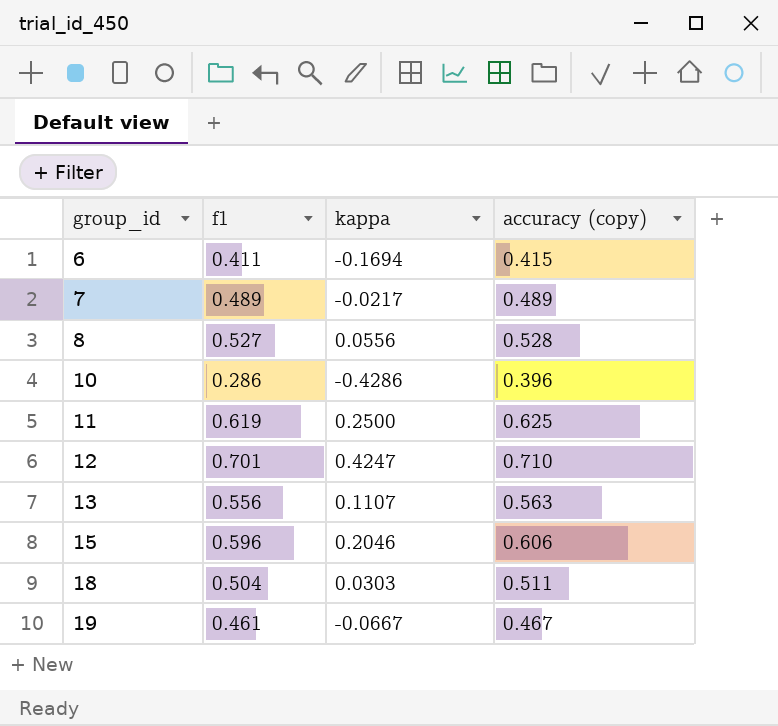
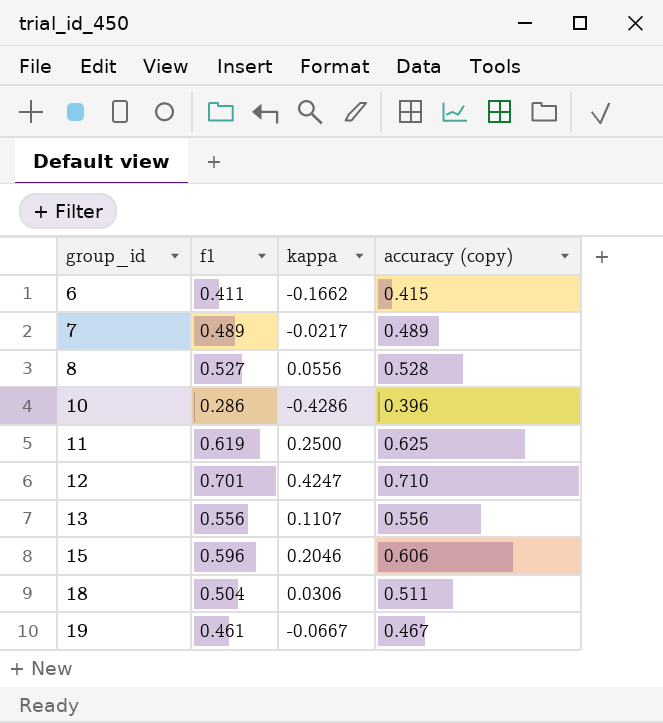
6 | kappa: -0.1694 -> -0.1662
13 | accuracy (copy): 0.563 -> 0.556
18 | kappa: 0.0303 -> 0.0306

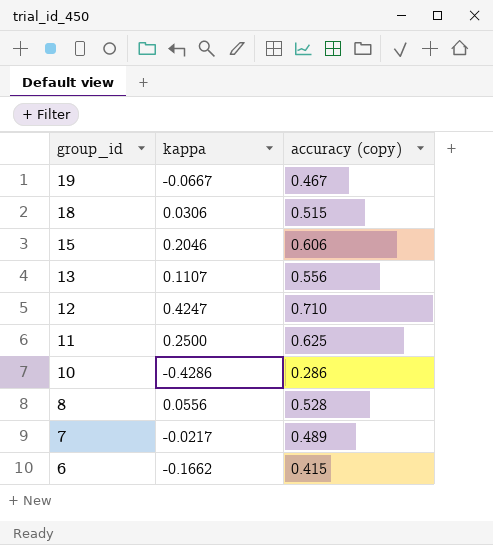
row order: group_id ascending -> group_id descending
column f1 | position: 2 -> none
18 | accuracy (copy): 0.511 -> 0.515
10 | accuracy (copy): 0.396 -> 0.286

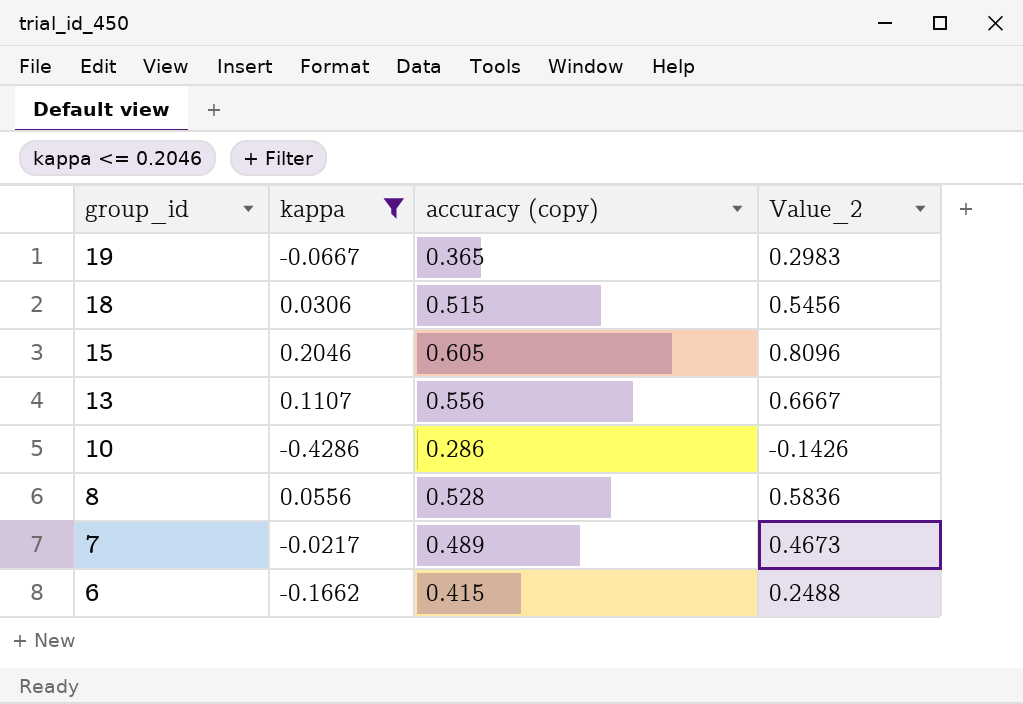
filter: none -> kappa <= 0.2046
column Value_2 | formula: none -> [kappa] + [accuracy (copy)]
19 | accuracy (copy): 0.467 -> 0.365
15 | accuracy (copy): 0.606 -> 0.605

